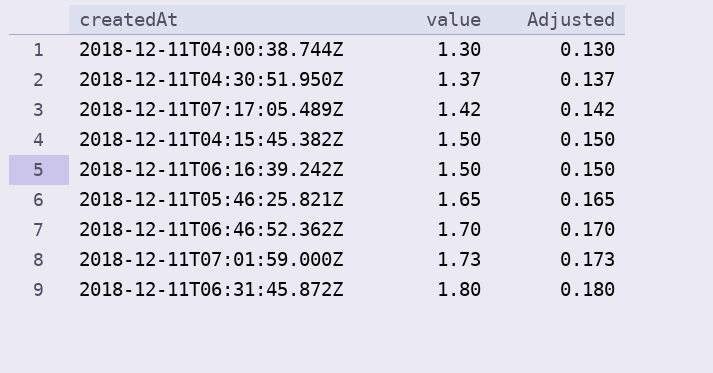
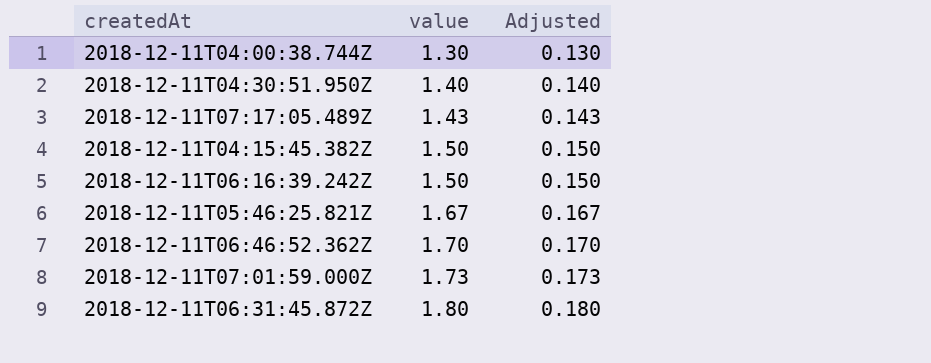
2018-12-11T04:30:51.950Z | value: 1.37 -> 1.40
2018-12-11T04:30:51.950Z | Adjusted: 0.137 -> 0.140
2018-12-11T07:17:05.489Z | value: 1.42 -> 1.43
2018-12-11T07:17:05.489Z | Adjusted: 0.142 -> 0.143
2018-12-11T05:46:25.821Z | value: 1.65 -> 1.67
2018-12-11T05:46:25.821Z | Adjusted: 0.165 -> 0.167

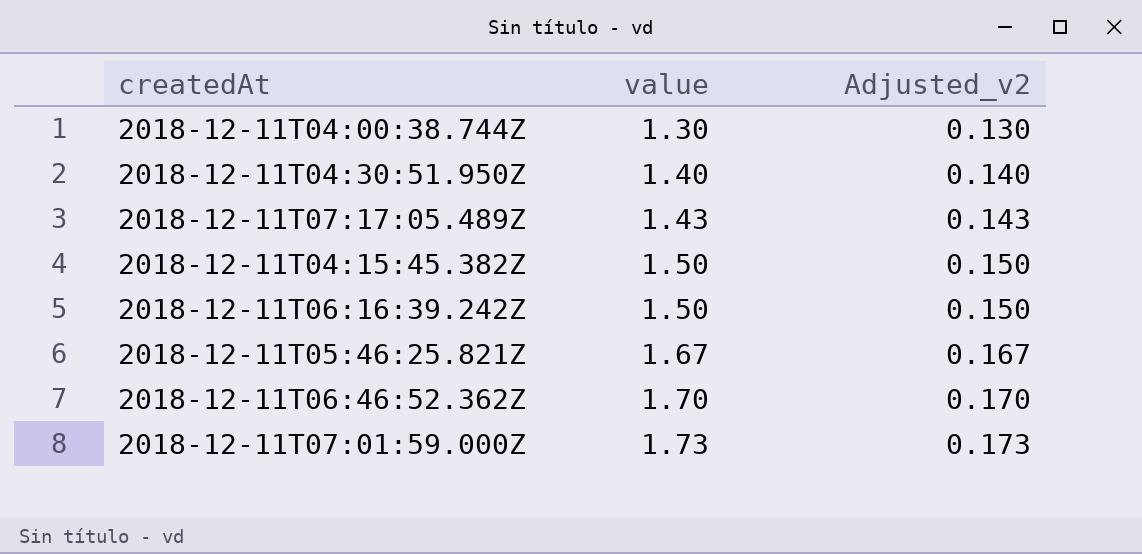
column name: Adjusted -> Adjusted_v2
row 2018-12-11T06:31:45.872Z: 1.80 | 0.180 -> none

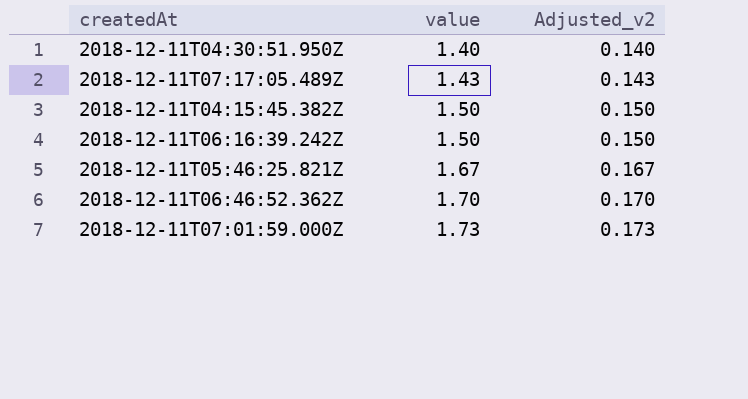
row 2018-12-11T04:00:38.744Z: 1.30 | 0.130 -> none

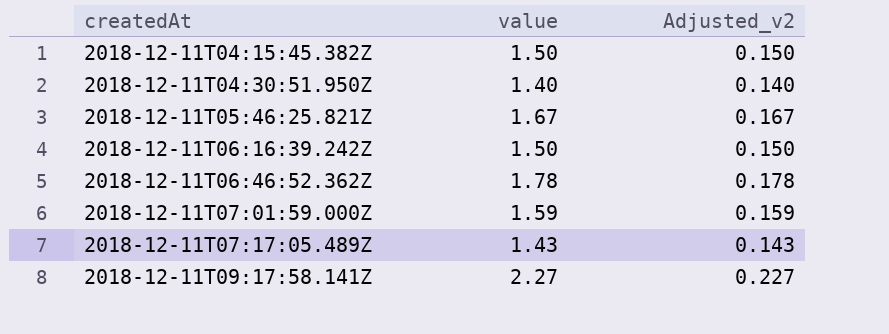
row order: value ascending -> createdAt ascending
2018-12-11T06:46:52.362Z | value: 1.70 -> 1.78
2018-12-11T06:46:52.362Z | Adjusted_v2: 0.170 -> 0.178
2018-12-11T07:01:59.000Z | value: 1.73 -> 1.59
2018-12-11T07:01:59.000Z | Adjusted_v2: 0.173 -> 0.159
row 2018-12-11T09:17:58.141Z: none -> 2.27 | 0.227

